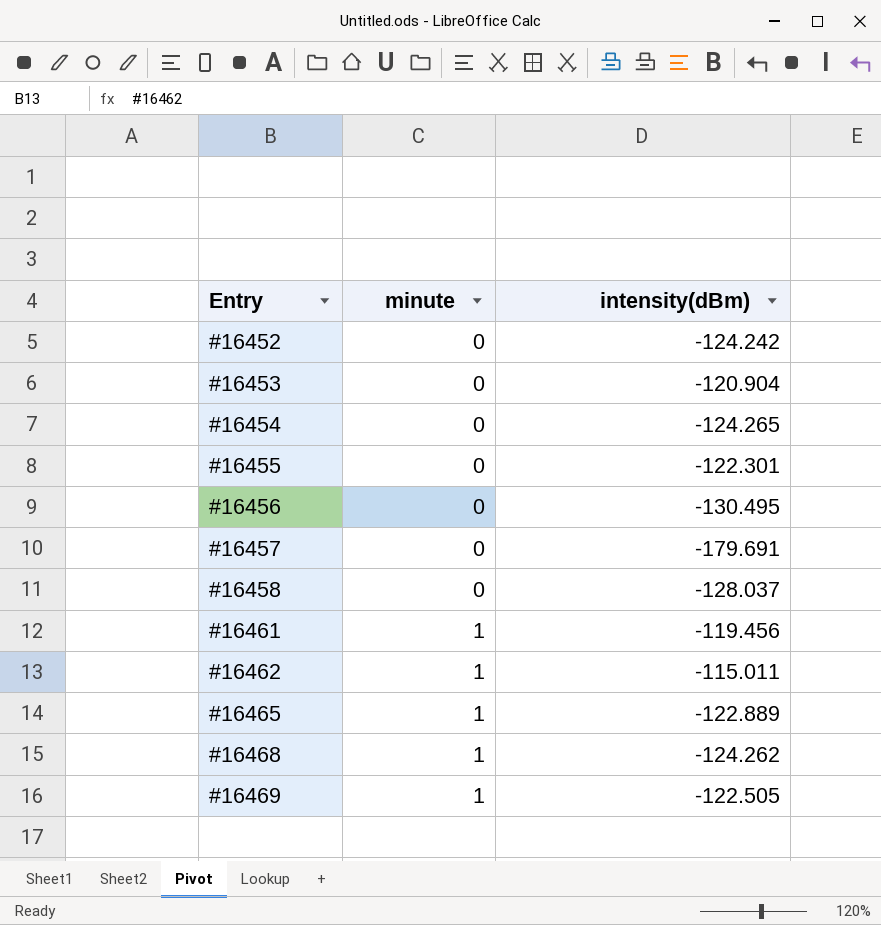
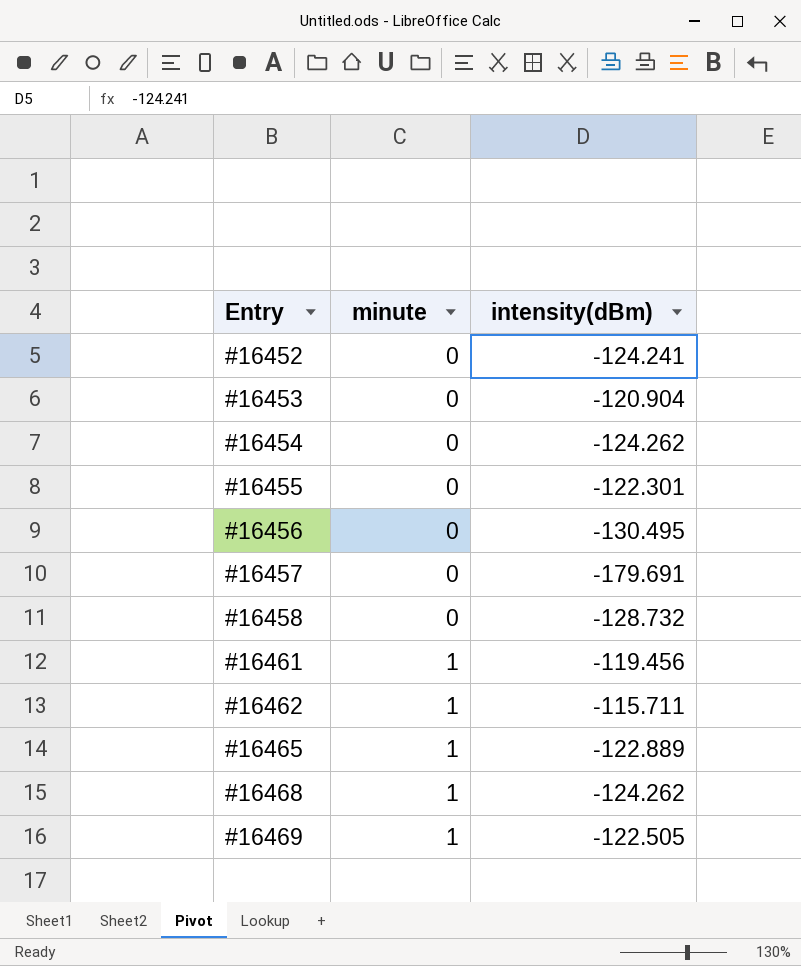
#16452 | intensity(dBm): -124.242 -> -124.241
#16454 | intensity(dBm): -124.265 -> -124.262
#16458 | intensity(dBm): -128.037 -> -128.732
#16462 | intensity(dBm): -115.011 -> -115.711

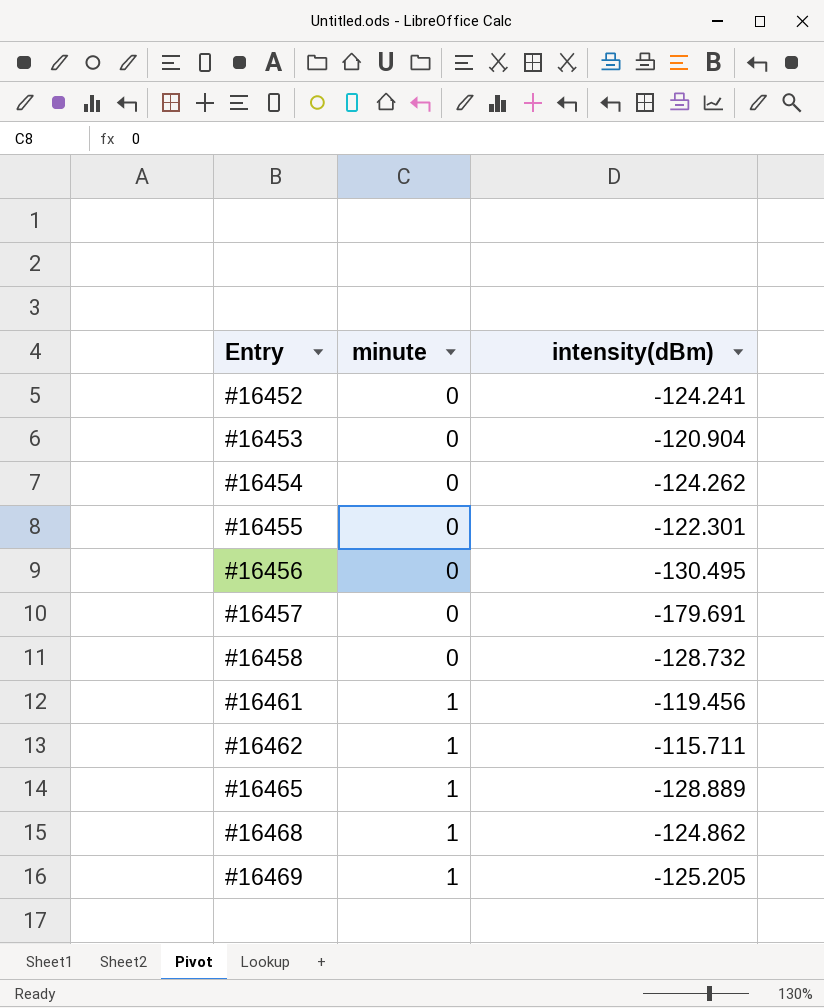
#16465 | intensity(dBm): -122.889 -> -128.889
#16468 | intensity(dBm): -124.262 -> -124.862
#16469 | intensity(dBm): -122.505 -> -125.205

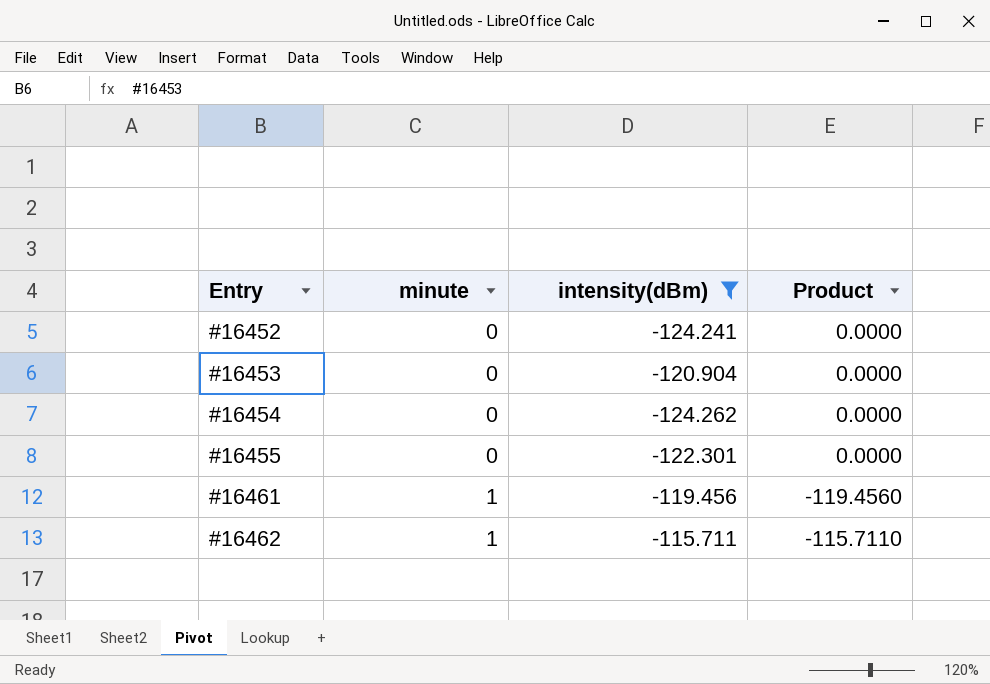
filter: none -> intensity(dBm) >= -124.262
column Product | formula: none -> [minute] * [intensity(dBm)]

